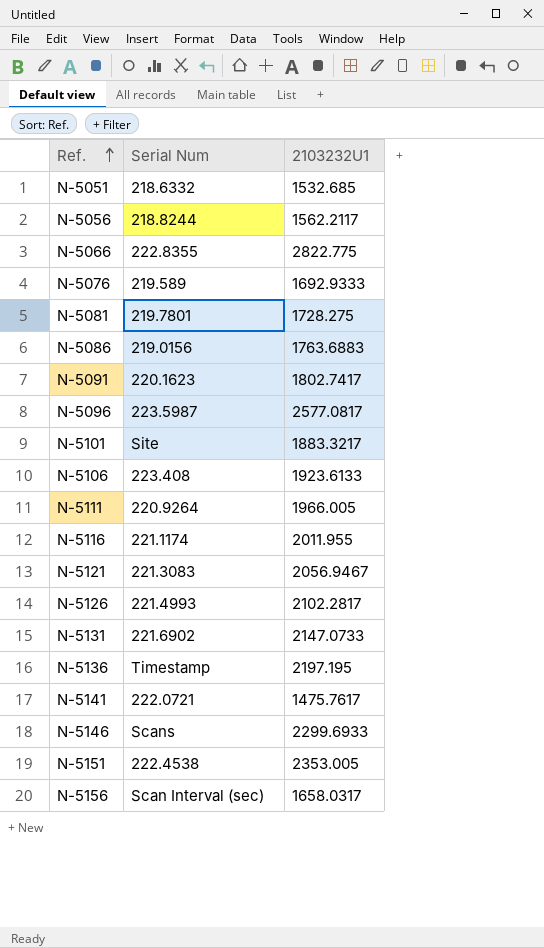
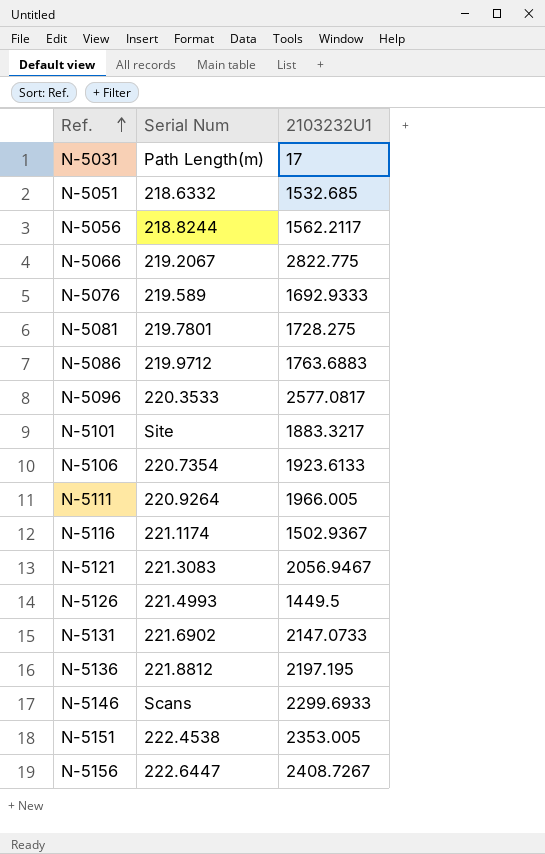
row N-5091: 220.1623 | 1802.7417 -> none
row N-5141: 222.0721 | 1475.7617 -> none
row N-5031: none -> Path Length(m) | 17
N-5066 | Serial Num: 222.8355 -> 219.2067
N-5086 | Serial Num: 219.0156 -> 219.9712
N-5096 | Serial Num: 223.5987 -> 220.3533
N-5106 | Serial Num: 223.408 -> 220.7354
N-5116 | 2103232U1: 2011.955 -> 1502.9367
N-5126 | 2103232U1: 2102.2817 -> 1449.5
N-5136 | Serial Num: Timestamp -> 221.8812
N-5156 | Serial Num: Scan Interval (sec) -> 222.6447
N-5156 | 2103232U1: 1658.0317 -> 2408.7267

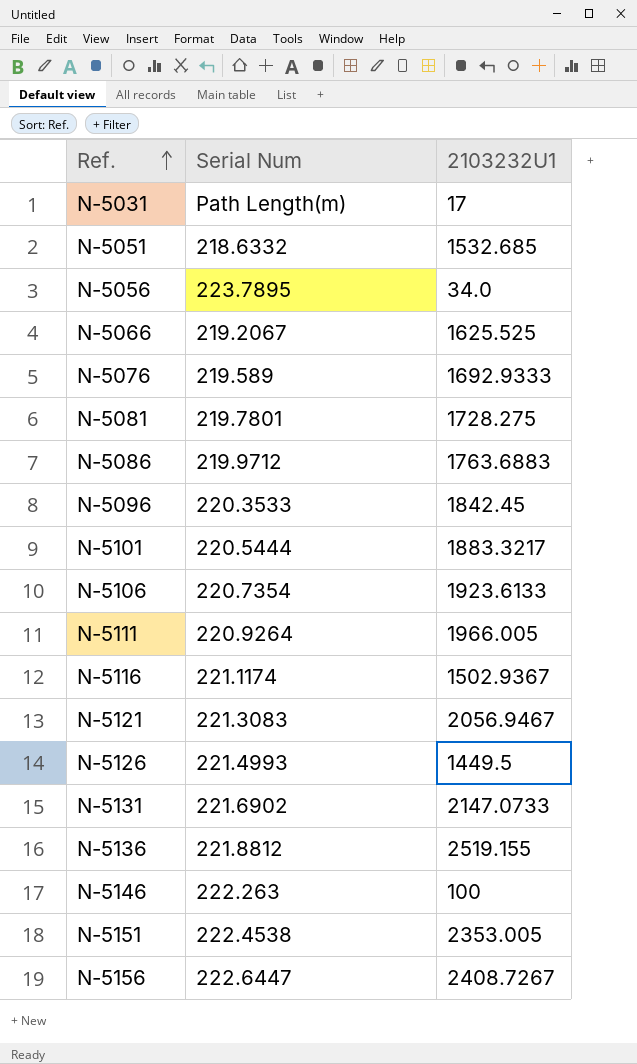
N-5056 | Serial Num: 218.8244 -> 223.7895
N-5056 | 2103232U1: 1562.2117 -> 34.0
N-5066 | 2103232U1: 2822.775 -> 1625.525
N-5096 | 2103232U1: 2577.0817 -> 1842.45
N-5101 | Serial Num: Site -> 220.5444
N-5136 | 2103232U1: 2197.195 -> 2519.155
N-5146 | Serial Num: Scans -> 222.263
N-5146 | 2103232U1: 2299.6933 -> 100

